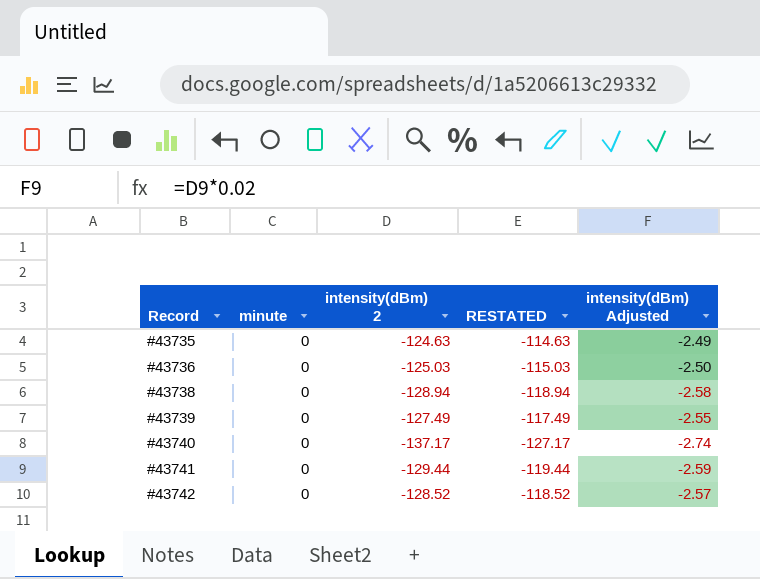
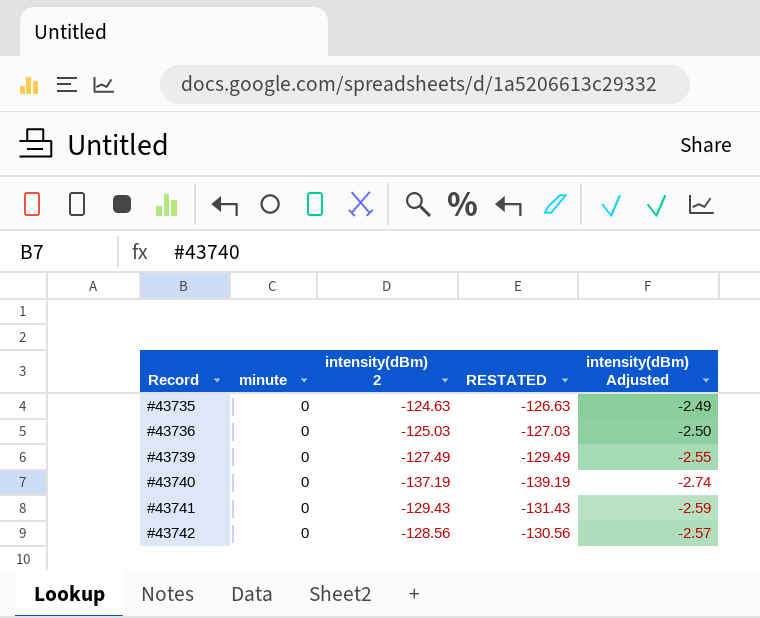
column RESTATED | formula: [intensity(dBm) 2] + 10 -> [intensity(dBm) 2] - 2
row #43738: 0 | -128.94 | -118.94 | -2.58 -> none
#43740 | intensity(dBm) 2: -137.17 -> -137.19
#43741 | intensity(dBm) 2: -129.44 -> -129.43
#43742 | intensity(dBm) 2: -128.52 -> -128.56

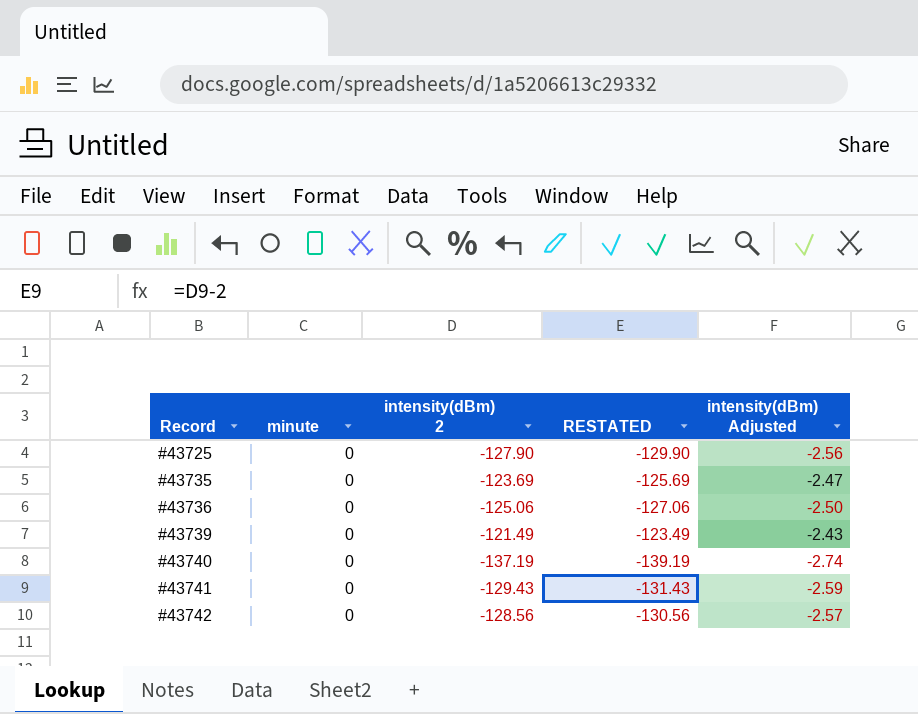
row #43725: none -> 0 | -127.90 | -129.90 | -2.56
#43735 | intensity(dBm) 2: -124.63 -> -123.69
#43735 | RESTATED: -126.63 -> -125.69
#43735 | intensity(dBm) Adjusted: -2.49 -> -2.47
#43736 | intensity(dBm) 2: -125.03 -> -125.06
#43736 | RESTATED: -127.03 -> -127.06
#43739 | intensity(dBm) 2: -127.49 -> -121.49
#43739 | RESTATED: -129.49 -> -123.49
#43739 | intensity(dBm) Adjusted: -2.55 -> -2.43

